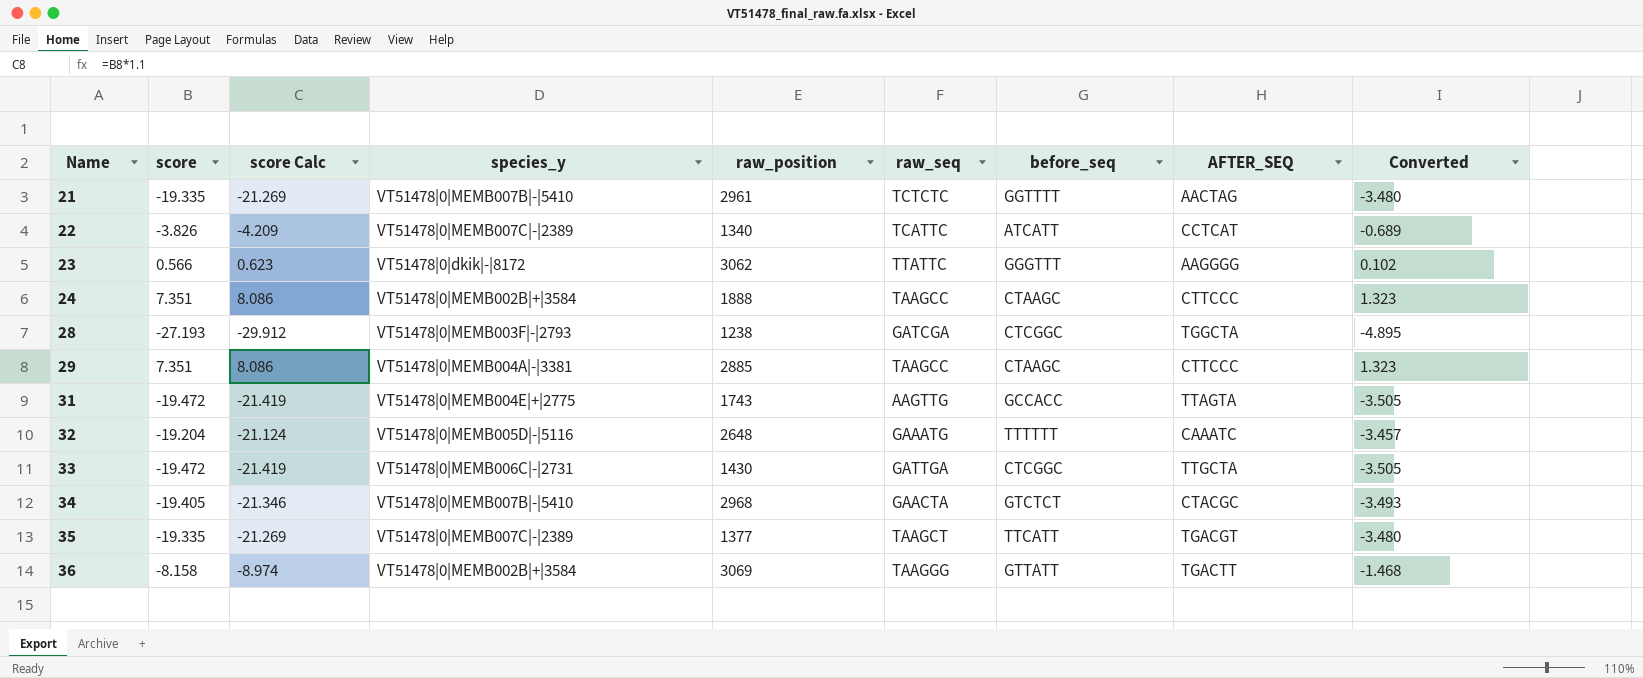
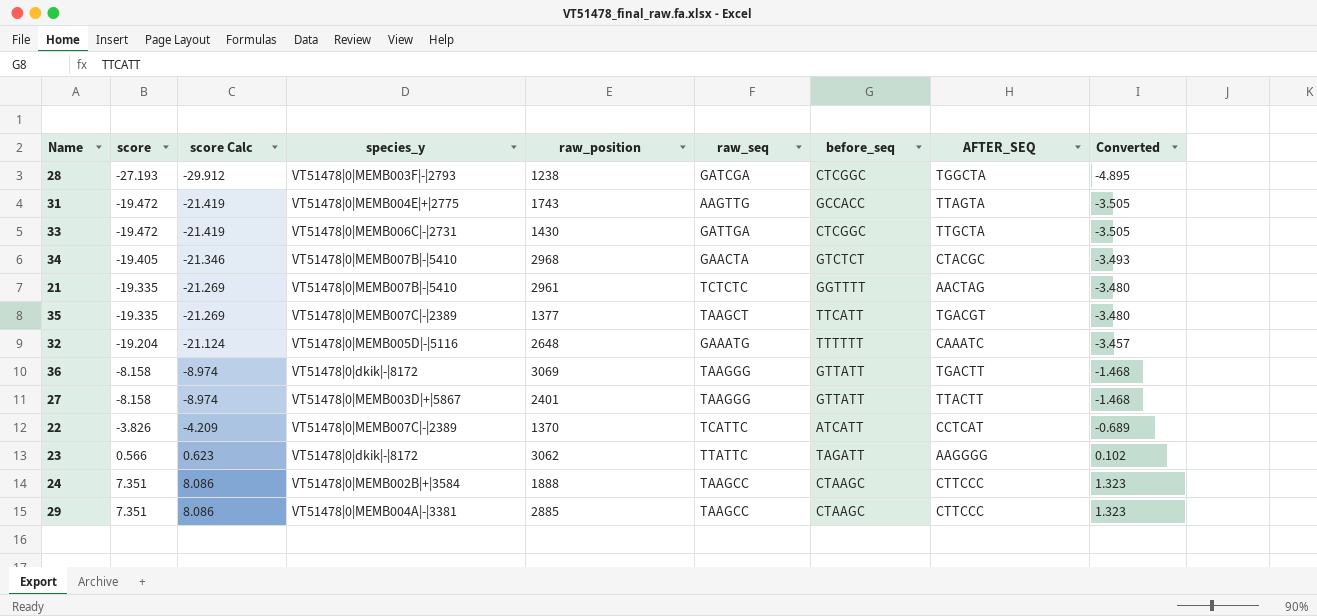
row order: Name ascending -> score ascending
36 | species_y: VT51478|0|MEMB002B|+|3584 -> VT51478|0|dkik|-|8172
row 27: none -> -8.158 | -8.974 | VT51478|0|MEMB003D|+|5867 | 2401 | TAAGGG | GTTATT | TTACTT | -1.468
22 | raw_position: 1340 -> 1370
23 | before_seq: GGGTTT -> TAGATT

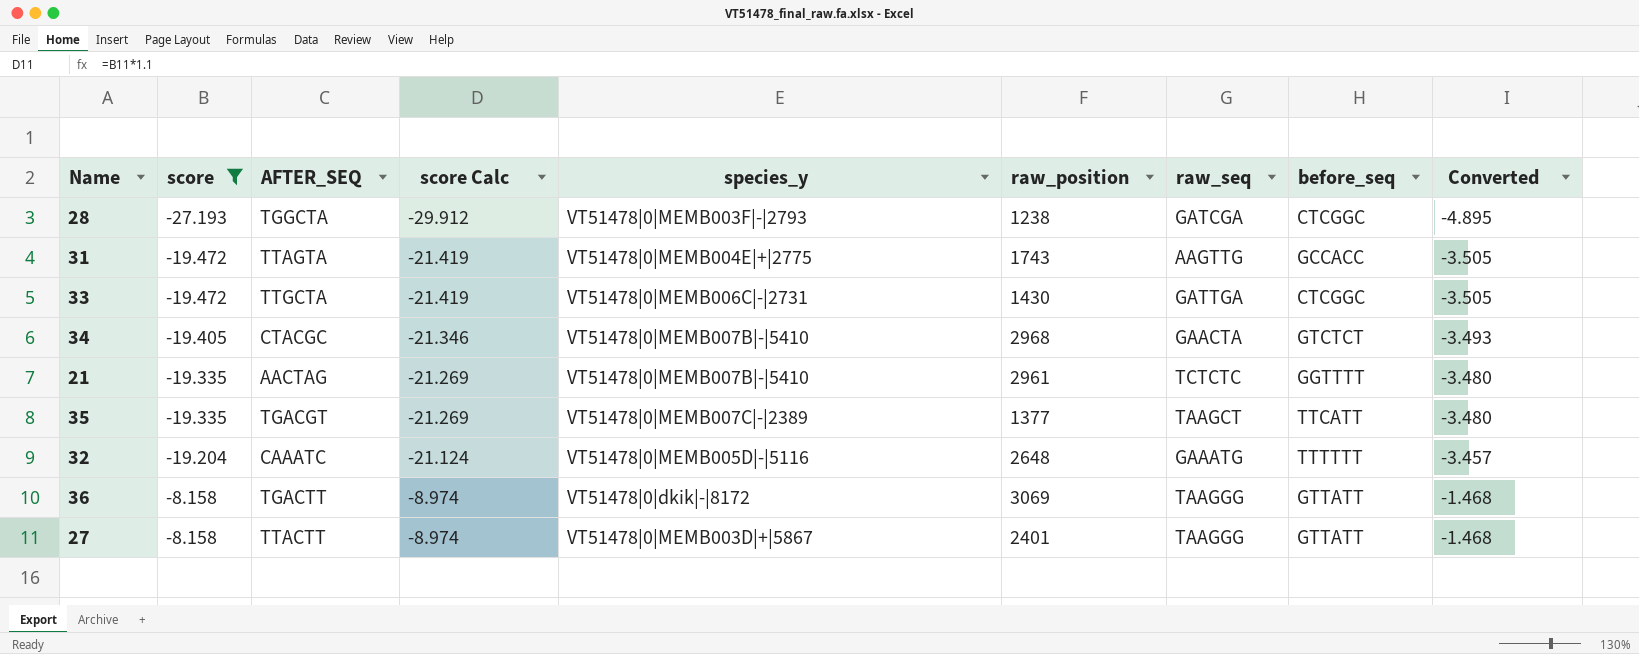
filter: none -> score <= -8.158
column AFTER_SEQ | position: 8 -> 3

